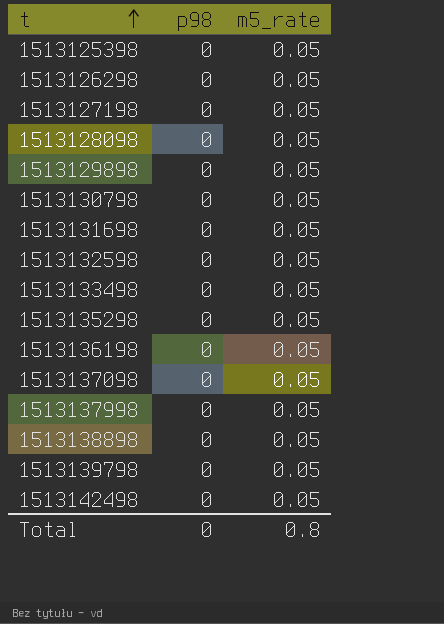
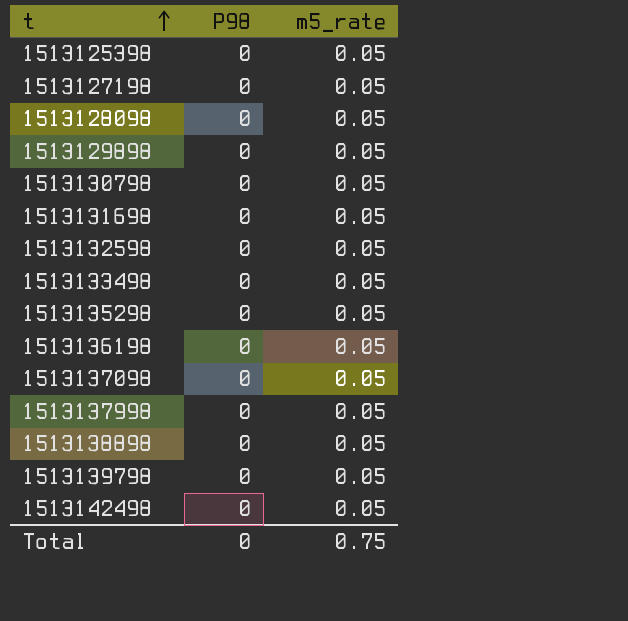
column name: p98 -> P98
row 1513126298: 0 | 0.05 -> none
Total | m5_rate: 0.8 -> 0.75

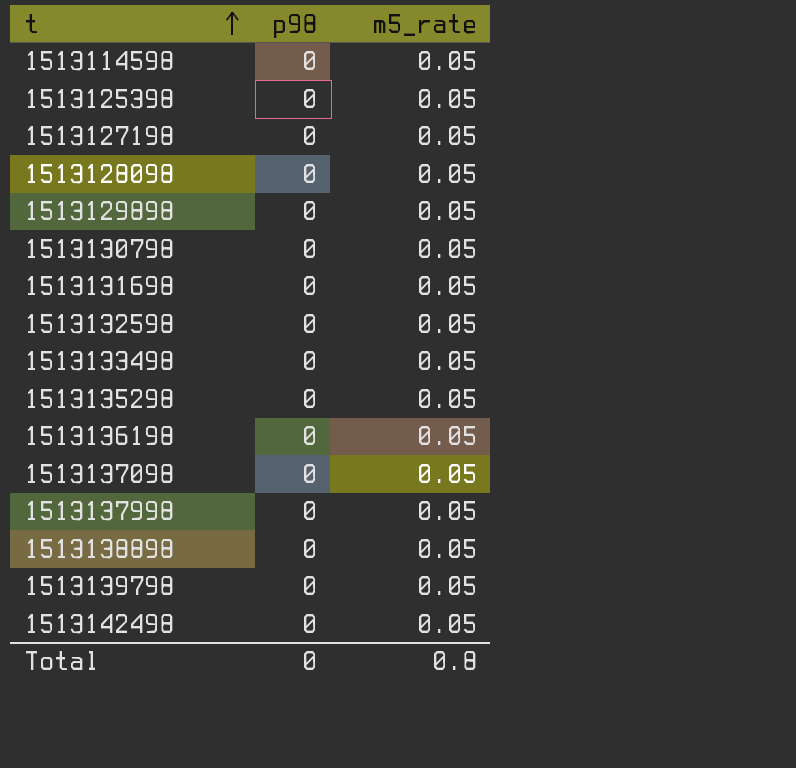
column name: P98 -> p98
row 1513114598: none -> 0 | 0.05
Total | m5_rate: 0.75 -> 0.8

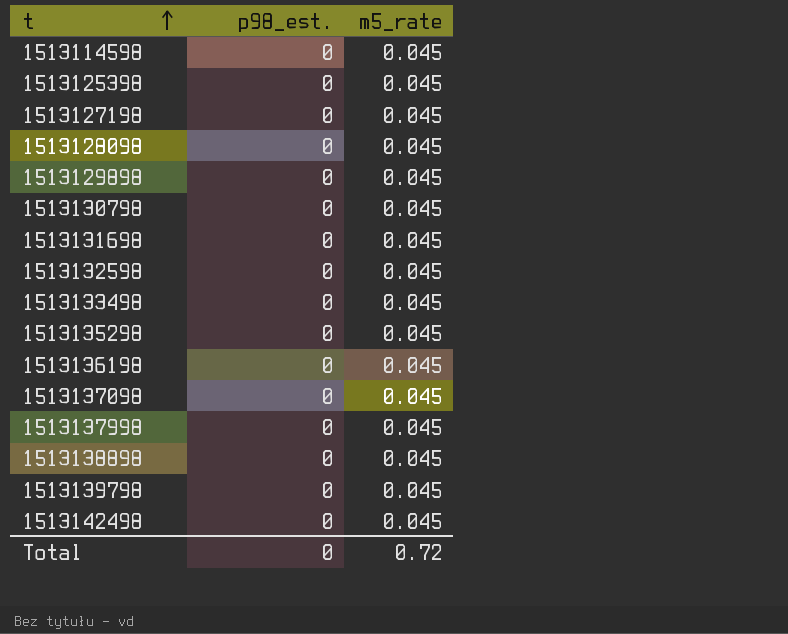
column name: p98 -> p98_est.
1513114598 | m5_rate: 0.05 -> 0.045
1513125398 | m5_rate: 0.05 -> 0.045
1513127198 | m5_rate: 0.05 -> 0.045
1513128098 | m5_rate: 0.05 -> 0.045
1513129898 | m5_rate: 0.05 -> 0.045
1513130798 | m5_rate: 0.05 -> 0.045
1513131698 | m5_rate: 0.05 -> 0.045
1513132598 | m5_rate: 0.05 -> 0.045
1513133498 | m5_rate: 0.05 -> 0.045
1513135298 | m5_rate: 0.05 -> 0.045
1513136198 | m5_rate: 0.05 -> 0.045
1513137098 | m5_rate: 0.05 -> 0.045
1513137998 | m5_rate: 0.05 -> 0.045
1513138898 | m5_rate: 0.05 -> 0.045
1513139798 | m5_rate: 0.05 -> 0.045
1513142498 | m5_rate: 0.05 -> 0.045
Total | m5_rate: 0.8 -> 0.72

